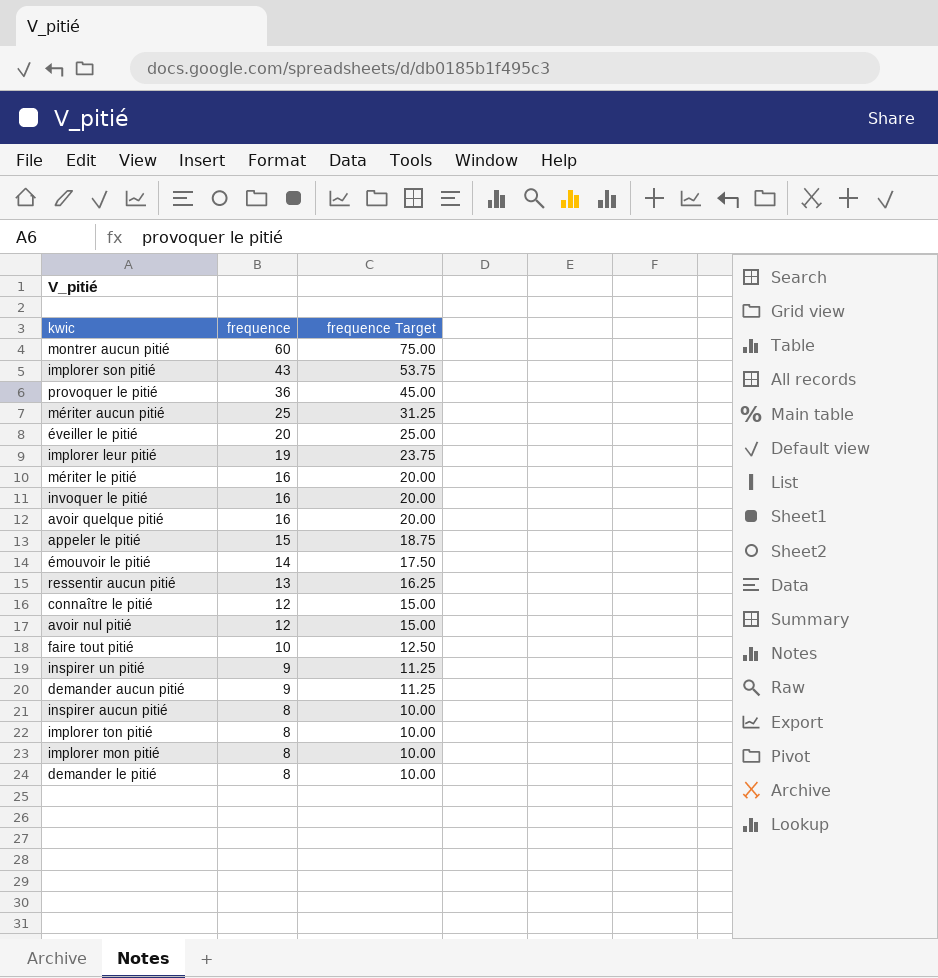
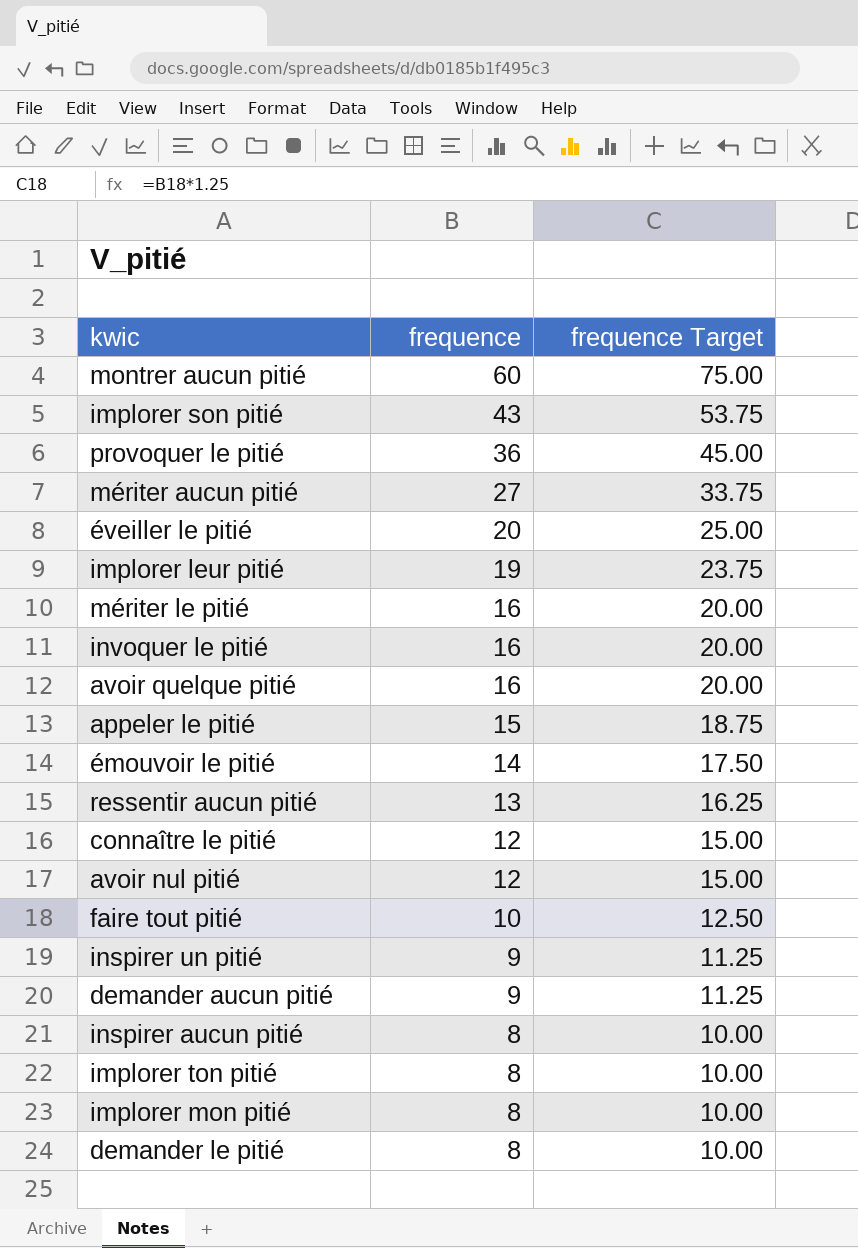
mériter aucun pitié | frequence: 25 -> 27
mériter aucun pitié | frequence Target: 31.25 -> 33.75

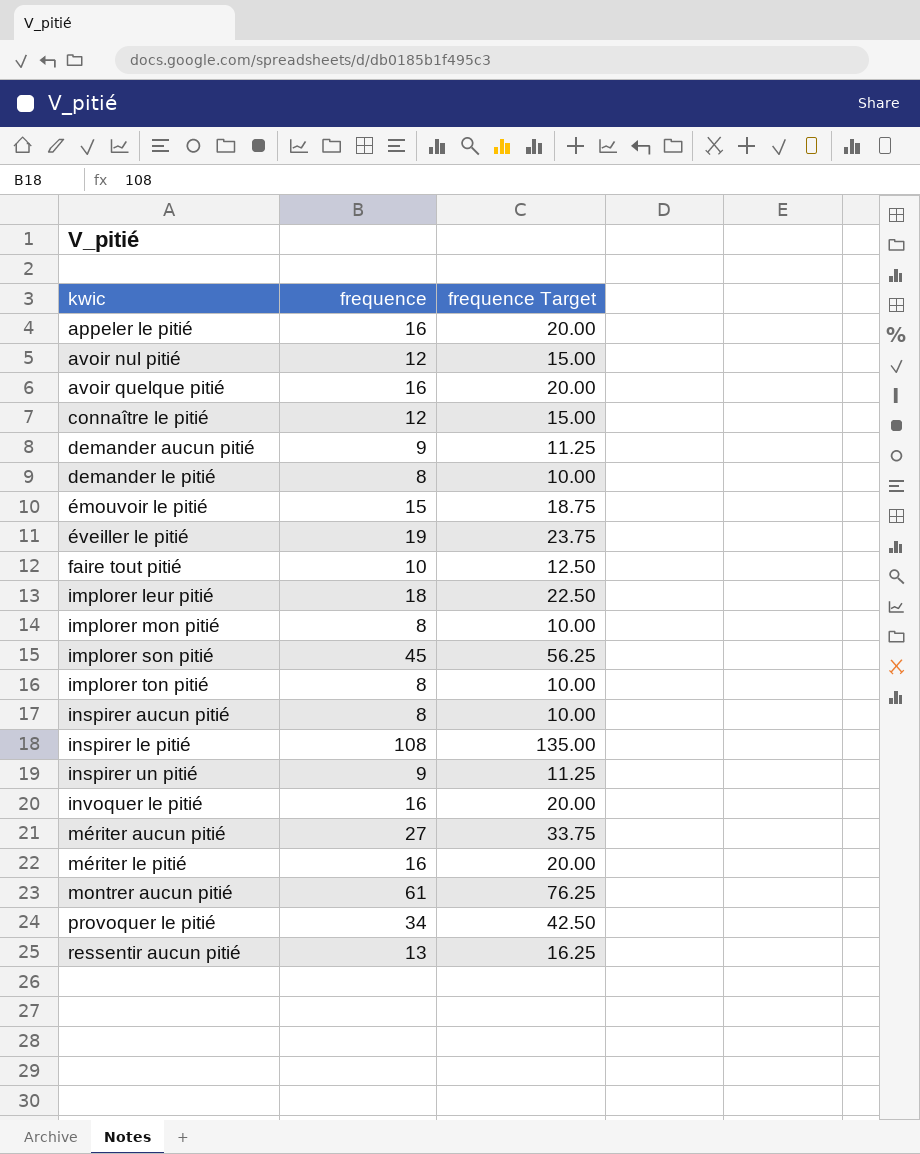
row order: frequence descending -> kwic ascending
appeler le pitié | frequence: 15 -> 16
appeler le pitié | frequence Target: 18.75 -> 20.00
émouvoir le pitié | frequence: 14 -> 15
émouvoir le pitié | frequence Target: 17.50 -> 18.75
éveiller le pitié | frequence: 20 -> 19
éveiller le pitié | frequence Target: 25.00 -> 23.75
implorer leur pitié | frequence: 19 -> 18
implorer leur pitié | frequence Target: 23.75 -> 22.50
implorer son pitié | frequence: 43 -> 45
implorer son pitié | frequence Target: 53.75 -> 56.25
row inspirer le pitié: none -> 108 | 135.00
montrer aucun pitié | frequence: 60 -> 61
montrer aucun pitié | frequence Target: 75.00 -> 76.25
provoquer le pitié | frequence: 36 -> 34
provoquer le pitié | frequence Target: 45.00 -> 42.50

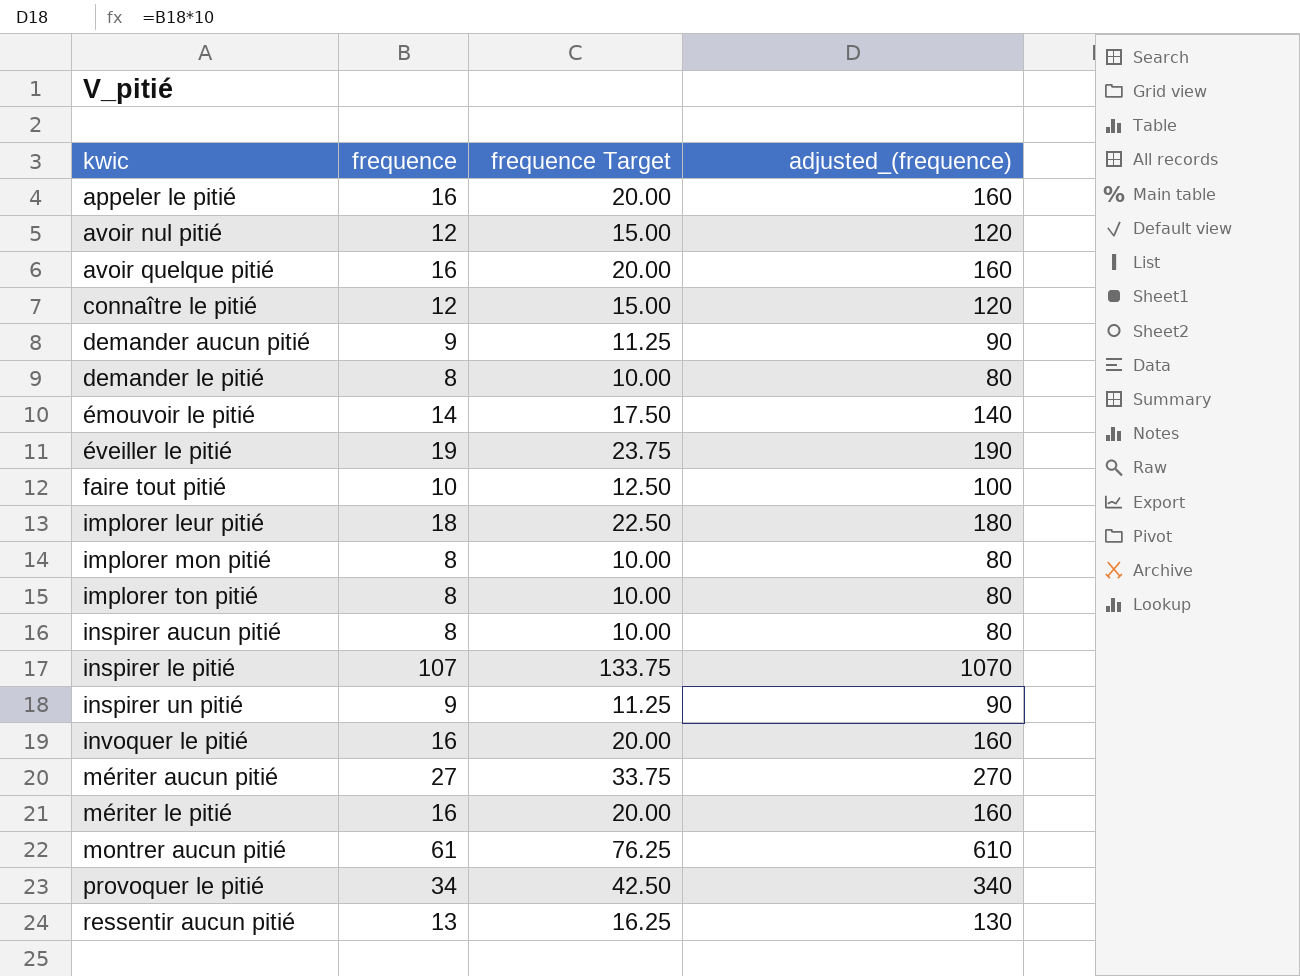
column adjusted_(frequence) | formula: none -> [frequence] * 10
row implorer son pitié: 45 | 56.25 -> none
émouvoir le pitié | frequence: 15 -> 14
émouvoir le pitié | frequence Target: 18.75 -> 17.50
inspirer le pitié | frequence: 108 -> 107
inspirer le pitié | frequence Target: 135.00 -> 133.75

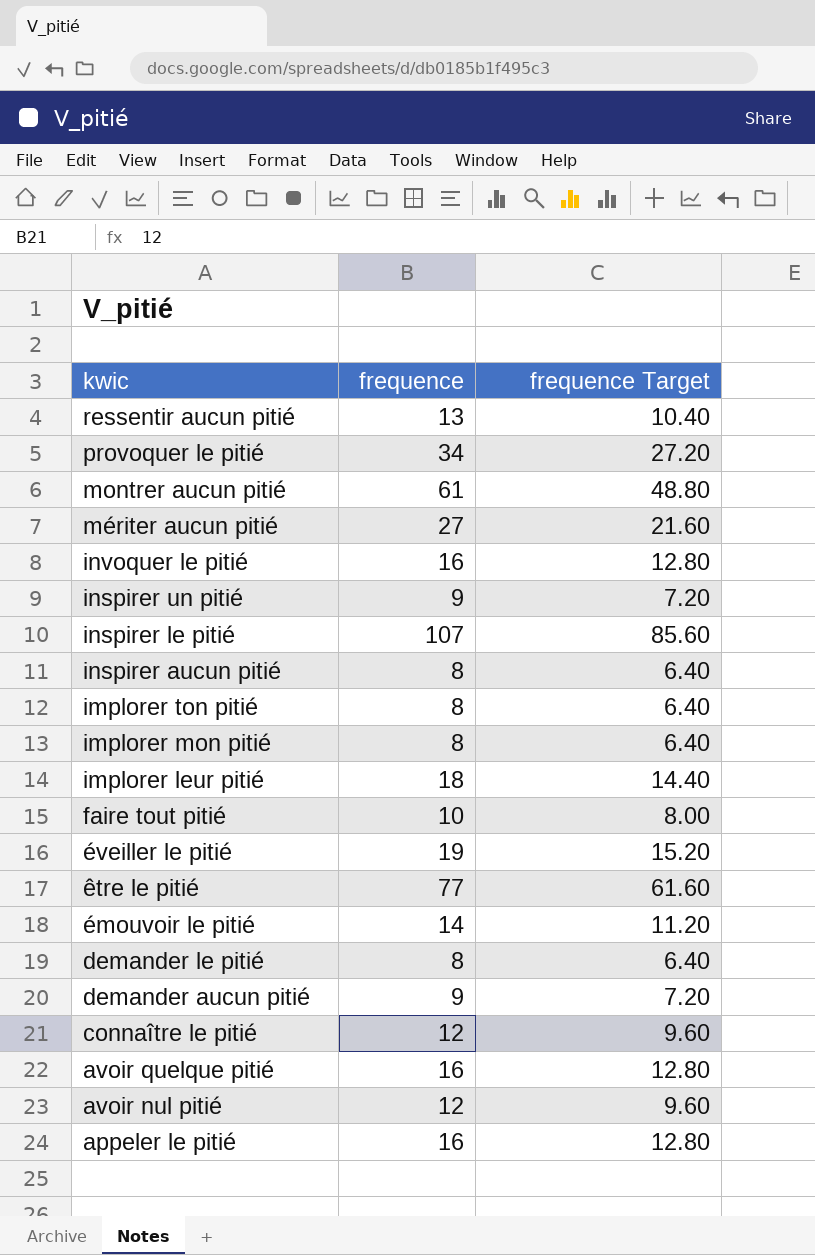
row order: kwic ascending -> kwic descending
column adjusted_(frequence) | formula: [frequence] * 10 -> none
column frequence Target | formula: [frequence] * 1.25 -> [frequence] * 0.8
row mériter le pitié: 16 | 20.00 | 160 -> none
row être le pitié: none -> 77 | 61.60

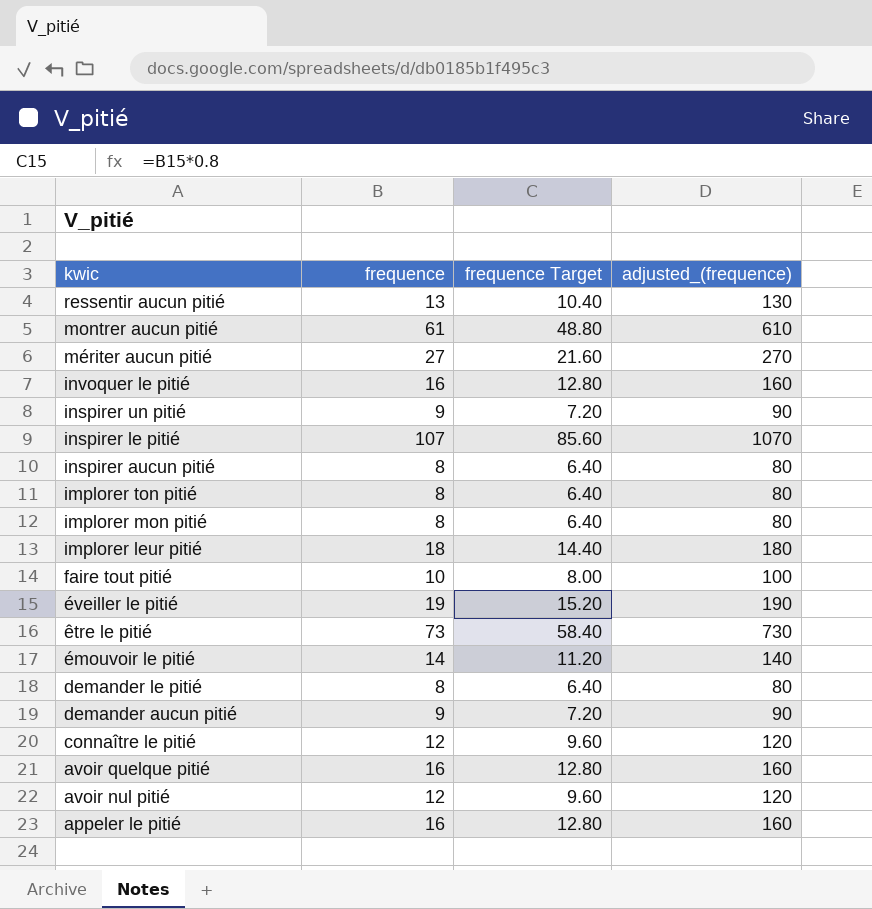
column adjusted_(frequence) | formula: none -> [frequence] * 10
row provoquer le pitié: 34 | 27.20 -> none
être le pitié | frequence: 77 -> 73
être le pitié | frequence Target: 61.60 -> 58.40

